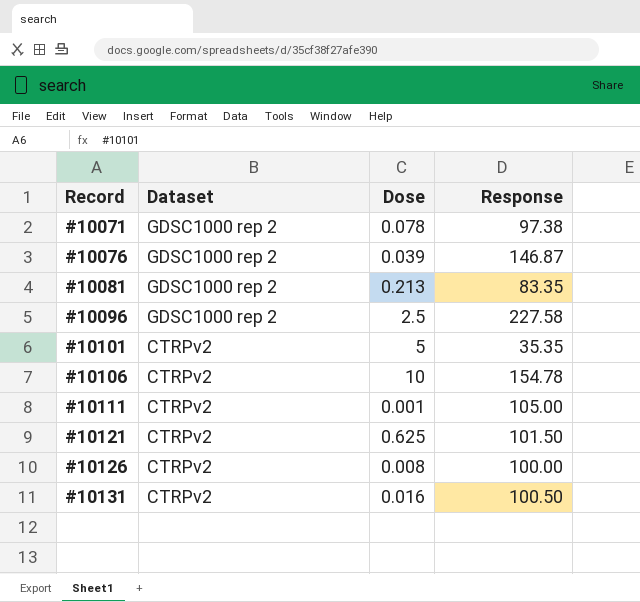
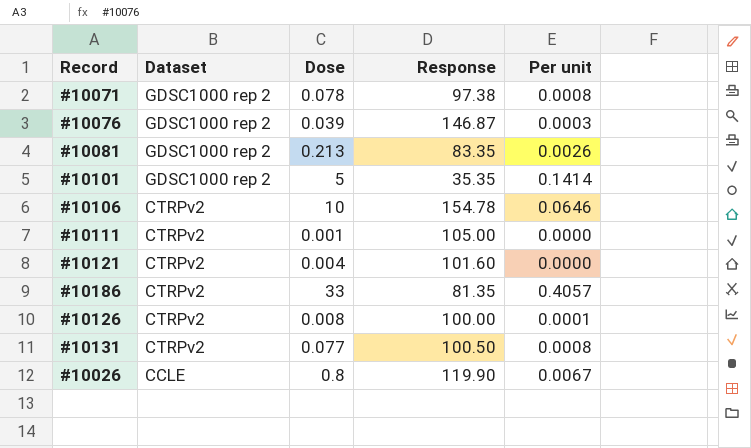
column Per unit | formula: none -> [Dose] / [Response]
row #10096: GDSC1000 rep 2 | 2.5 | 227.58 -> none
#10101 | Dataset: CTRPv2 -> GDSC1000 rep 2
#10121 | Dose: 0.625 -> 0.004
#10121 | Response: 101.50 -> 101.60
row #10186: none -> CTRPv2 | 33 | 81.35 | 0.4057
#10131 | Dose: 0.016 -> 0.077
row #10026: none -> CCLE | 0.8 | 119.90 | 0.0067

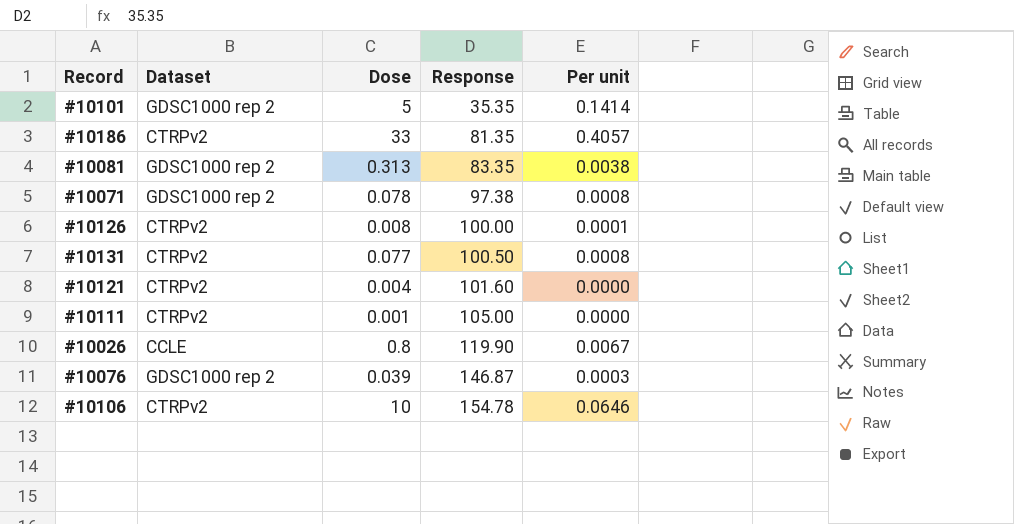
row order: Dataset descending -> Response ascending
#10081 | Dose: 0.213 -> 0.313
#10081 | Per unit: 0.0026 -> 0.0038

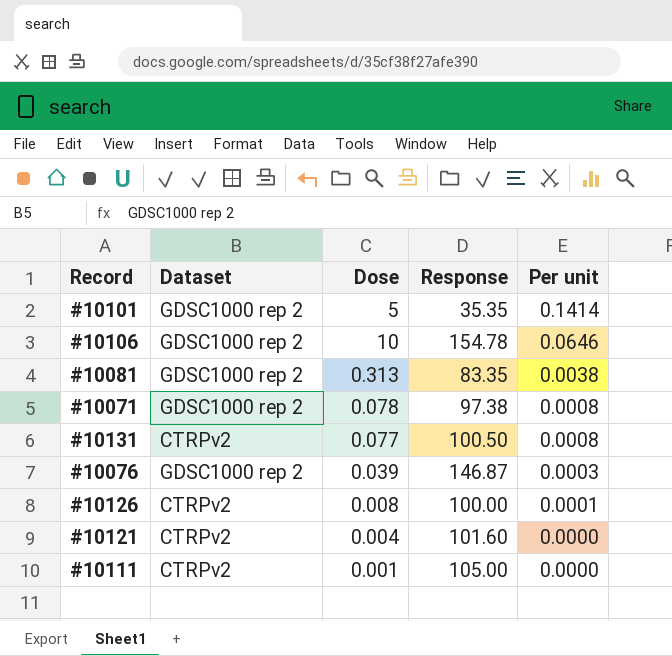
row order: Response ascending -> Per unit descending
row #10186: CTRPv2 | 33 | 81.35 | 0.4057 -> none
row #10026: CCLE | 0.8 | 119.90 | 0.0067 -> none
#10106 | Dataset: CTRPv2 -> GDSC1000 rep 2

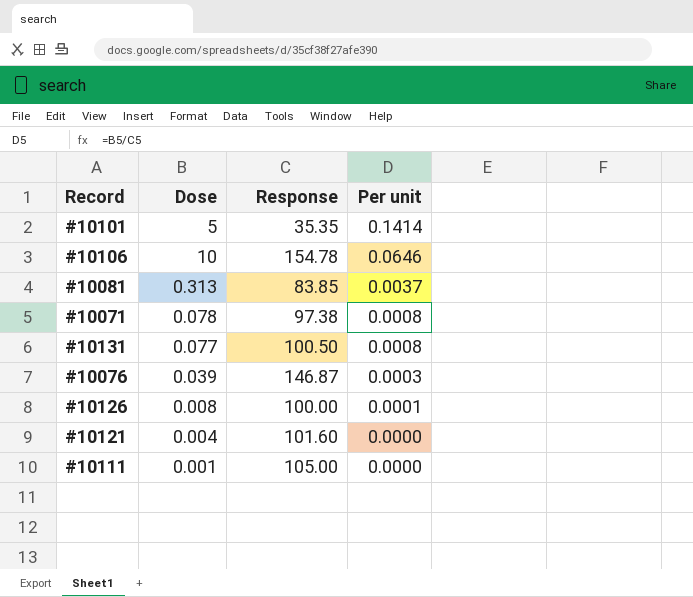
column Dataset | position: 2 -> none
#10081 | Response: 83.35 -> 83.85
#10081 | Per unit: 0.0038 -> 0.0037

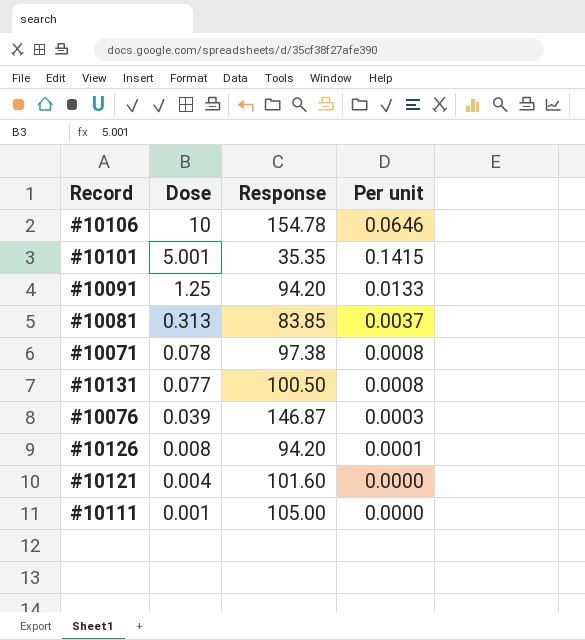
row order: Per unit descending -> Dose descending
#10101 | Dose: 5 -> 5.001
#10101 | Per unit: 0.1414 -> 0.1415
row #10091: none -> 1.25 | 94.20 | 0.0133
#10126 | Response: 100.00 -> 94.20

